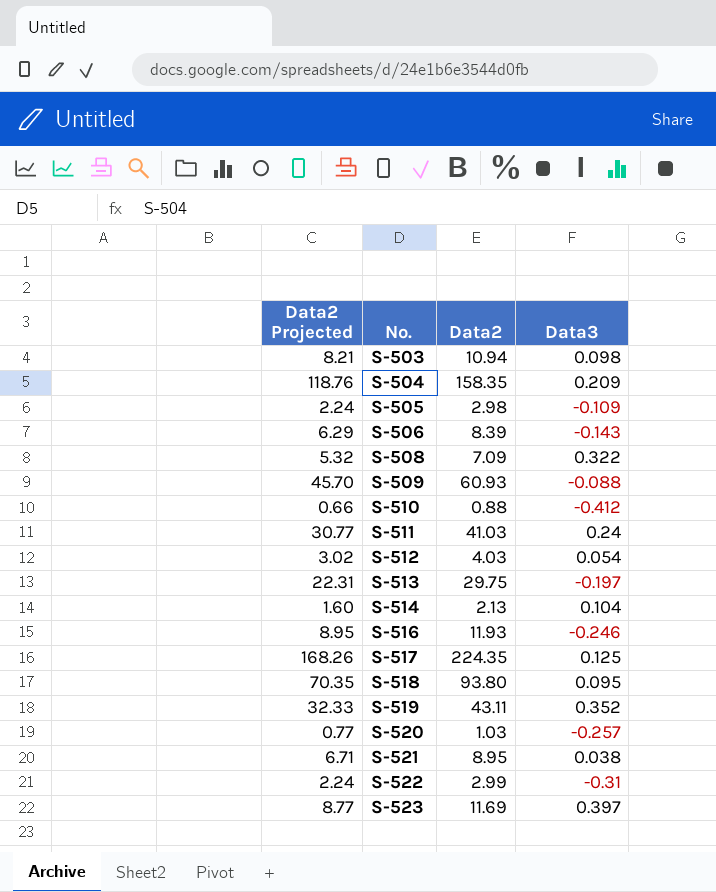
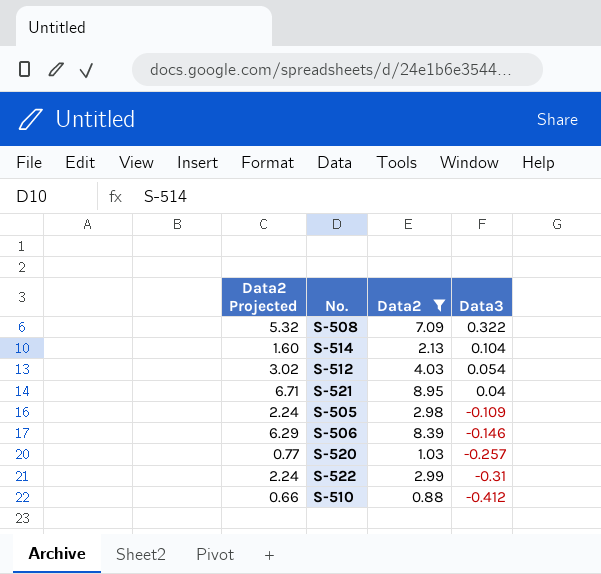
filter: none -> Data2 <= 8.95
row order: No. ascending -> Data3 descending
S-521 | Data3: 0.038 -> 0.04
S-506 | Data3: -0.143 -> -0.146

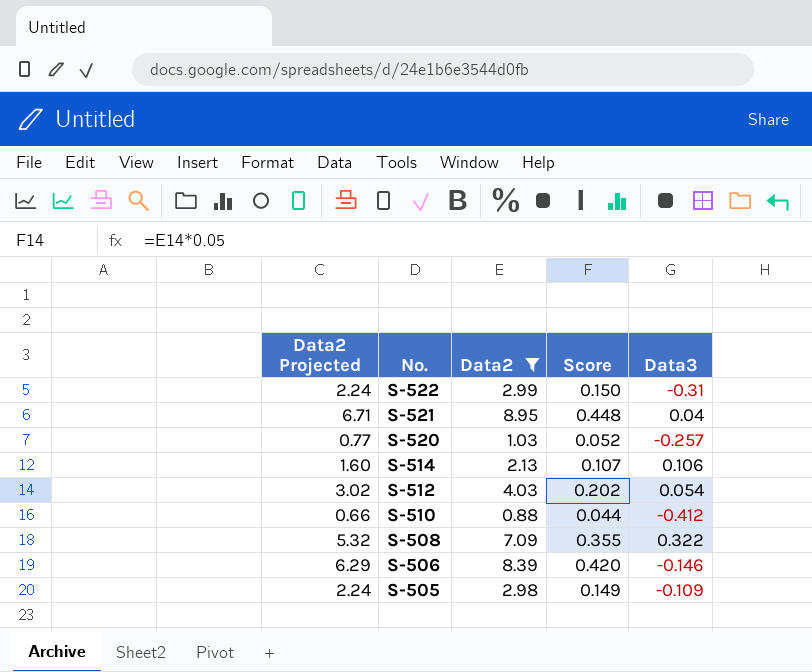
row order: Data3 descending -> No. descending
column Score | formula: none -> [Data2] * 0.05
S-514 | Data3: 0.104 -> 0.106

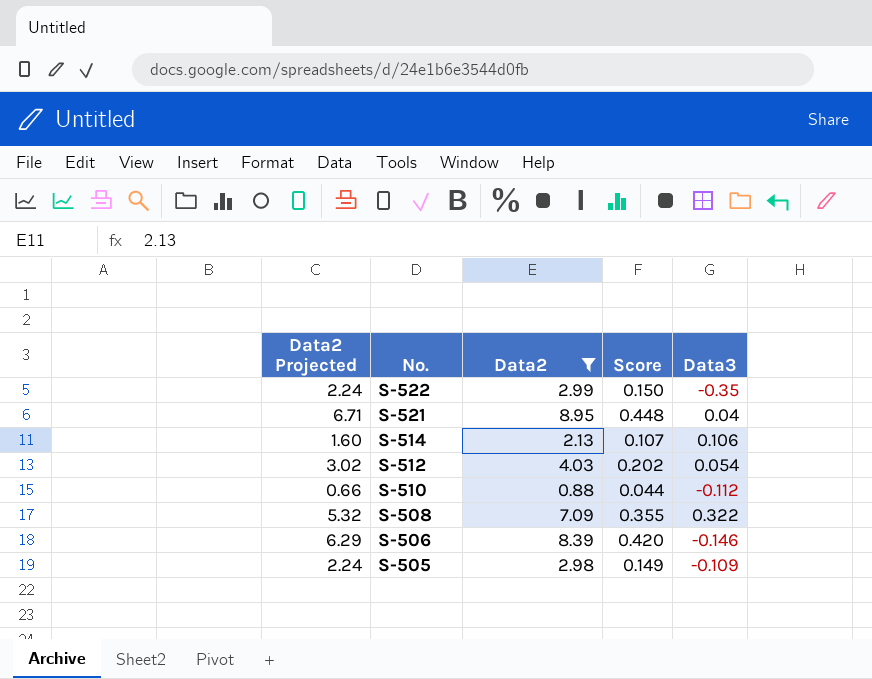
row S-520: 0.77 | 1.03 | 0.052 | -0.257 -> none
S-522 | Data3: -0.31 -> -0.35
S-510 | Data3: -0.412 -> -0.112

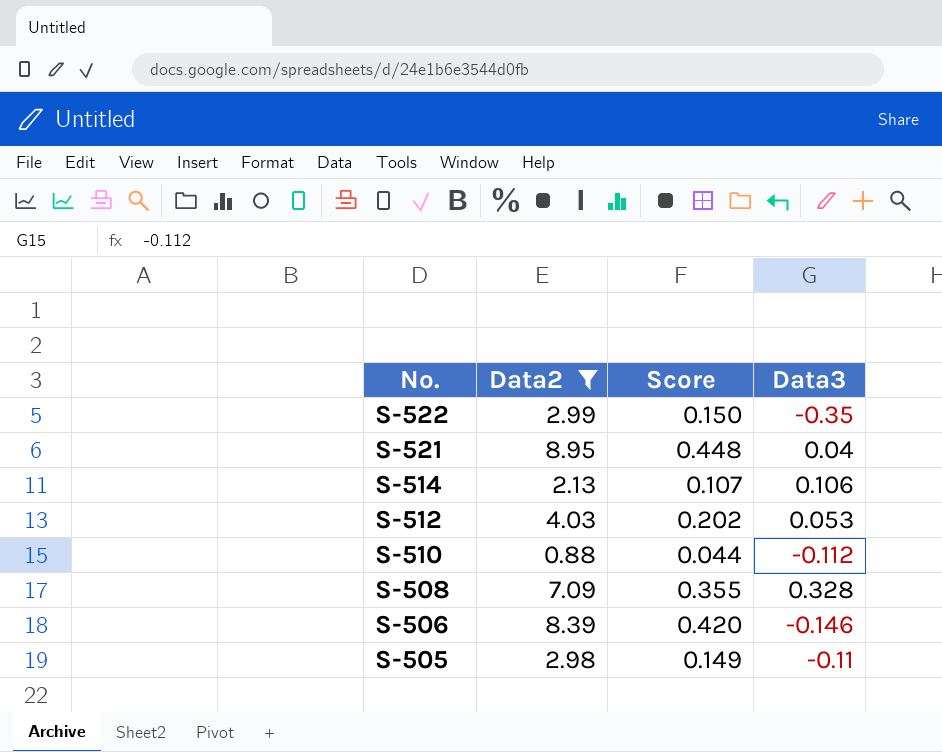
column Data2 Projected | formula: [Data2] * 0.75 -> none
S-512 | Data3: 0.054 -> 0.053
S-508 | Data3: 0.322 -> 0.328
S-505 | Data3: -0.109 -> -0.11

